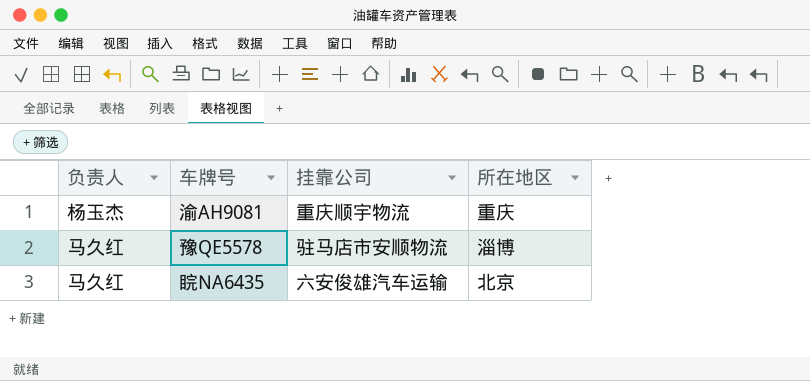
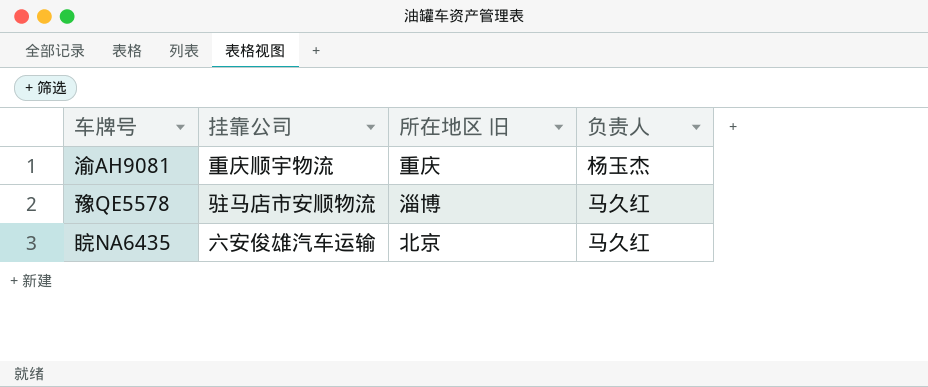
column name: 所在地区 -> 所在地区 旧
column 负责人 | position: 1 -> 4

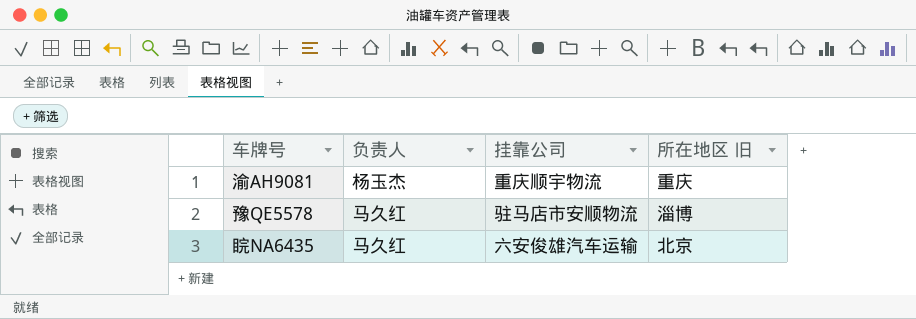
column 负责人 | position: 4 -> 2

